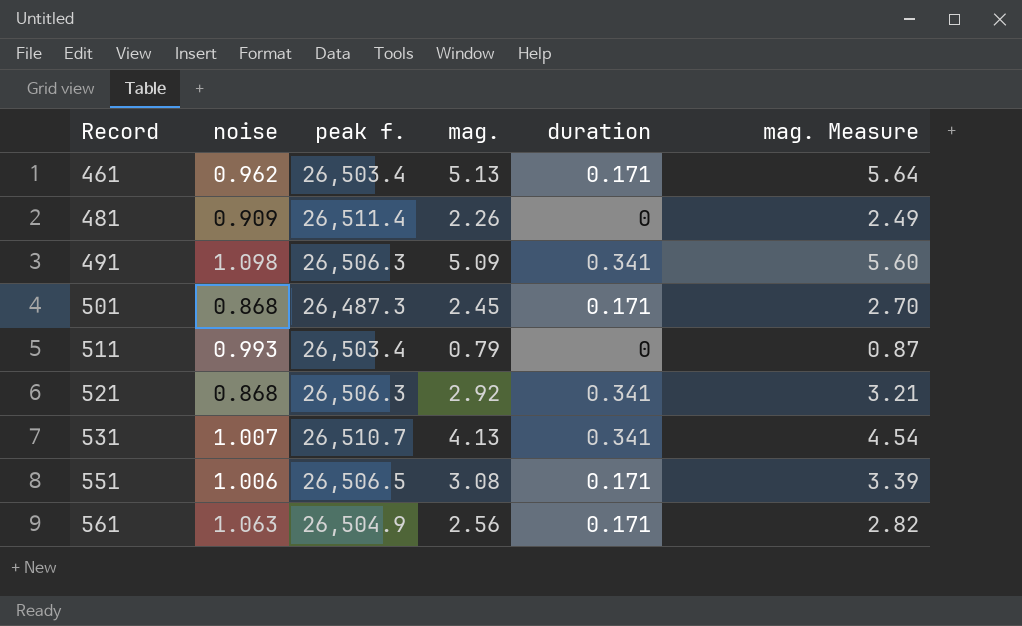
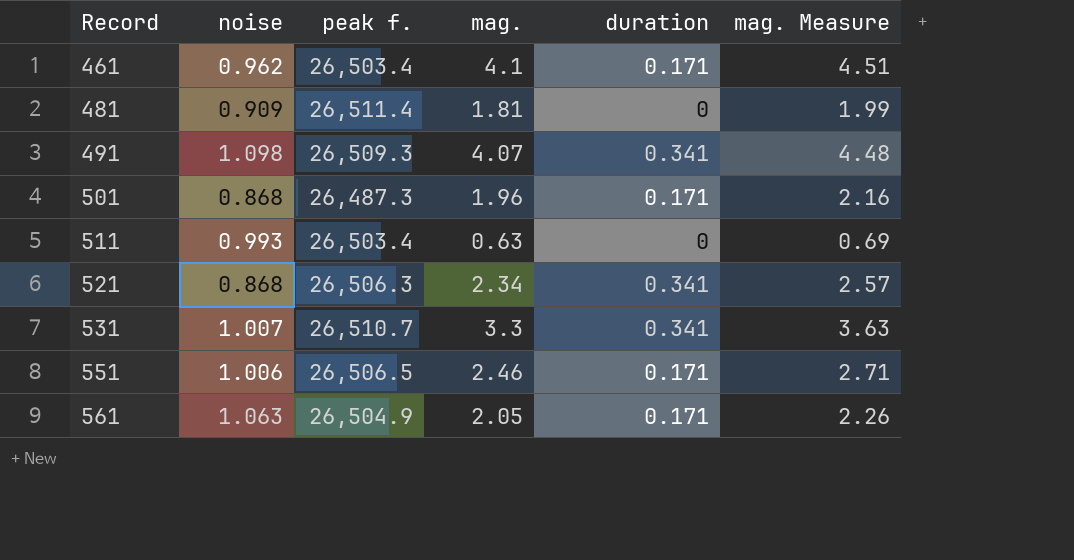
461 | mag.: 5.13 -> 4.1
461 | mag. Measure: 5.64 -> 4.51
481 | mag.: 2.26 -> 1.81
481 | mag. Measure: 2.49 -> 1.99
491 | peak f.: 26,506.3 -> 26,509.3
491 | mag.: 5.09 -> 4.07
491 | mag. Measure: 5.60 -> 4.48
501 | mag.: 2.45 -> 1.96
501 | mag. Measure: 2.70 -> 2.16
511 | mag.: 0.79 -> 0.63
511 | mag. Measure: 0.87 -> 0.69
521 | mag.: 2.92 -> 2.34
521 | mag. Measure: 3.21 -> 2.57
531 | mag.: 4.13 -> 3.3
531 | mag. Measure: 4.54 -> 3.63
551 | mag.: 3.08 -> 2.46
551 | mag. Measure: 3.39 -> 2.71
561 | mag.: 2.56 -> 2.05
561 | mag. Measure: 2.82 -> 2.26

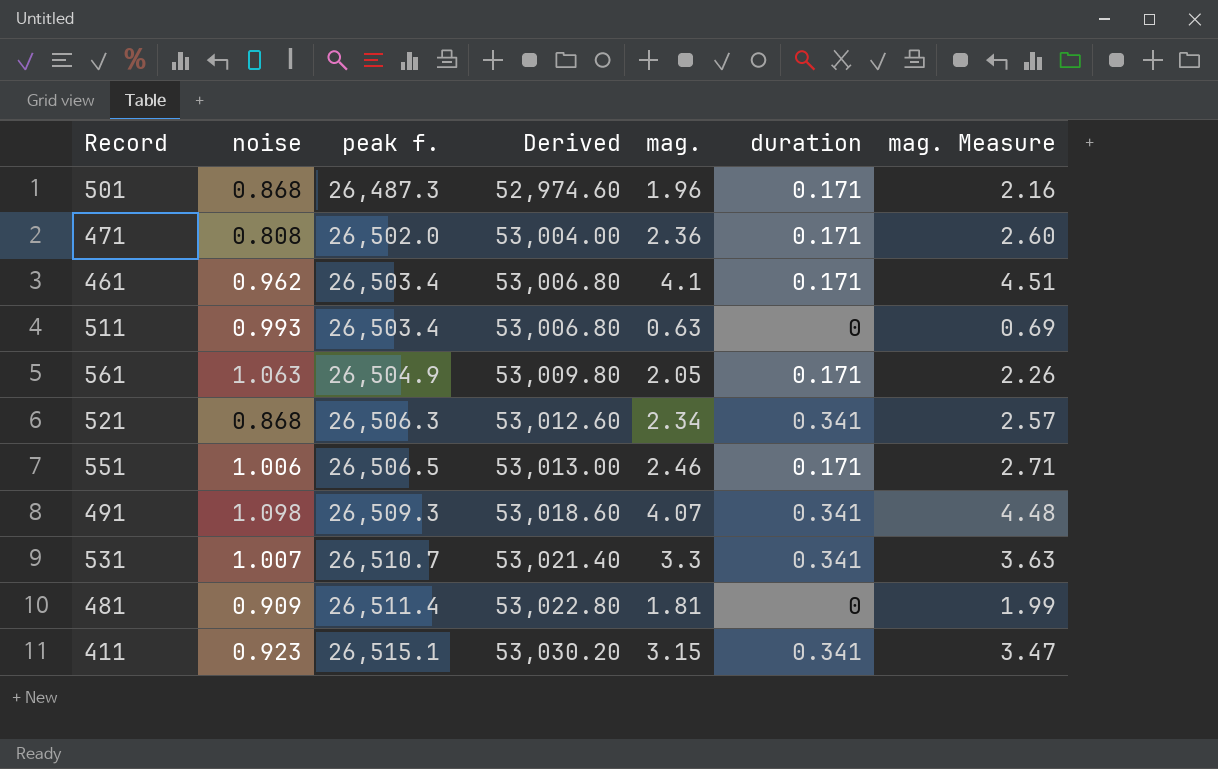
row order: Record ascending -> peak f. ascending
column Derived | formula: none -> [peak f.] * 2
row 471: none -> 0.808 | 26,502.0 | 53,004.00 | 2.36 | 0.171 | 2.60
row 411: none -> 0.923 | 26,515.1 | 53,030.20 | 3.15 | 0.341 | 3.47

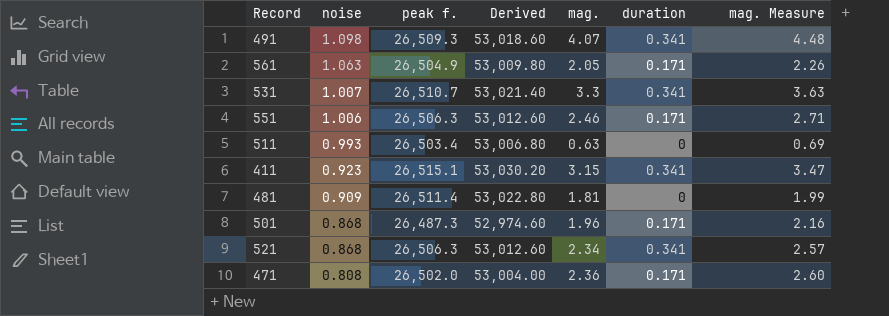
row order: peak f. ascending -> noise descending
row 461: 0.962 | 26,503.4 | 53,006.80 | 4.1 | 0.171 | 4.51 -> none
551 | peak f.: 26,506.5 -> 26,506.3
551 | Derived: 53,013.00 -> 53,012.60

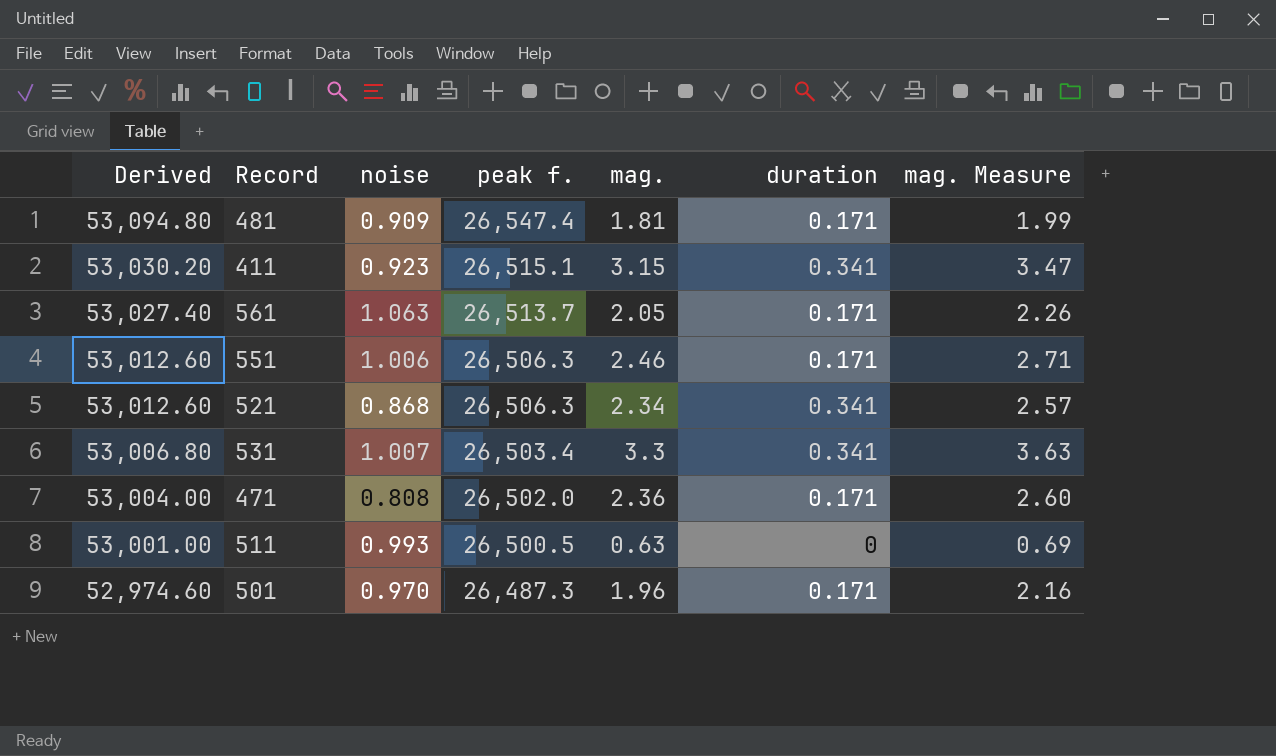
row order: noise descending -> Derived descending
column Derived | position: 4 -> 1
row 491: 1.098 | 26,509.3 | 53,018.60 | 4.07 | 0.341 | 4.48 -> none
481 | Derived: 53,022.80 -> 53,094.80
481 | peak f.: 26,511.4 -> 26,547.4
481 | duration: 0 -> 0.171
561 | Derived: 53,009.80 -> 53,027.40
561 | peak f.: 26,504.9 -> 26,513.7
531 | Derived: 53,021.40 -> 53,006.80
531 | peak f.: 26,510.7 -> 26,503.4
511 | Derived: 53,006.80 -> 53,001.00
511 | peak f.: 26,503.4 -> 26,500.5
501 | noise: 0.868 -> 0.970

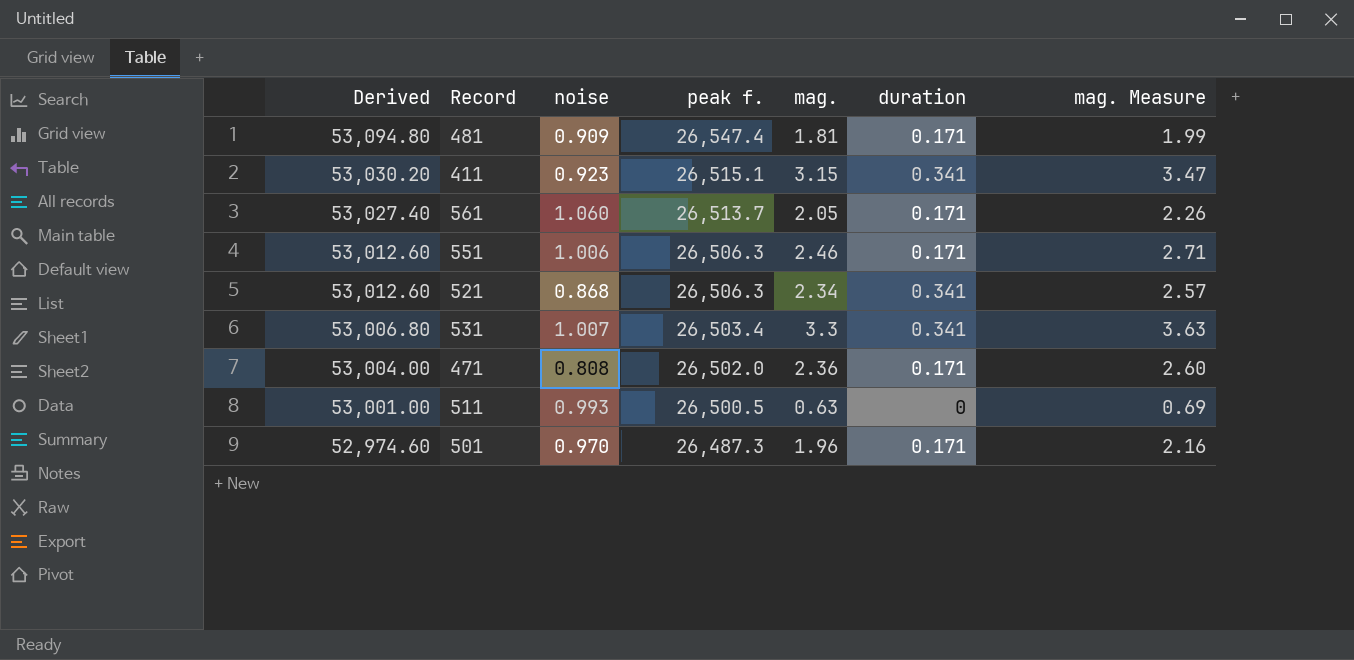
561 | noise: 1.063 -> 1.060

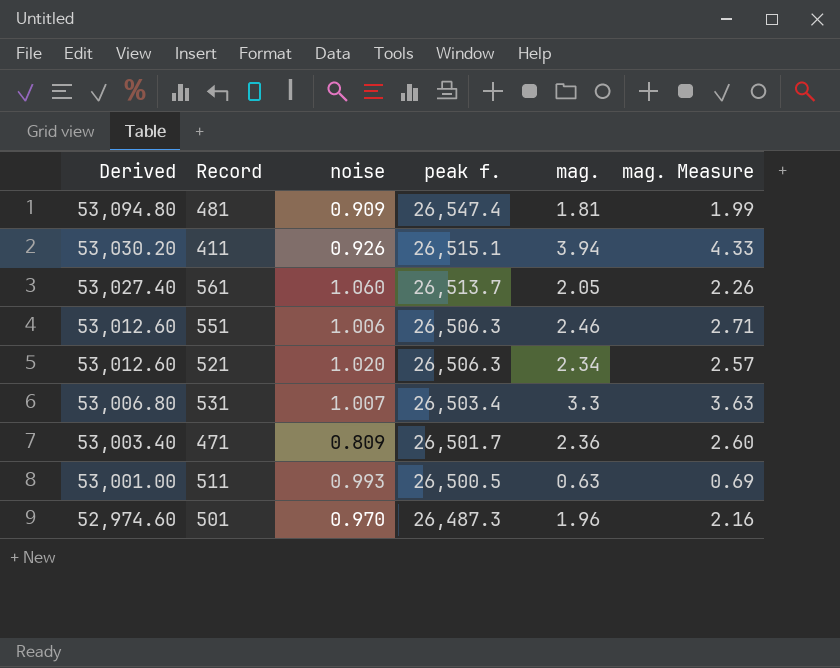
column duration | position: 6 -> none
411 | noise: 0.923 -> 0.926
411 | mag.: 3.15 -> 3.94
411 | mag. Measure: 3.47 -> 4.33
521 | noise: 0.868 -> 1.020
471 | Derived: 53,004.00 -> 53,003.40
471 | noise: 0.808 -> 0.809
471 | peak f.: 26,502.0 -> 26,501.7

